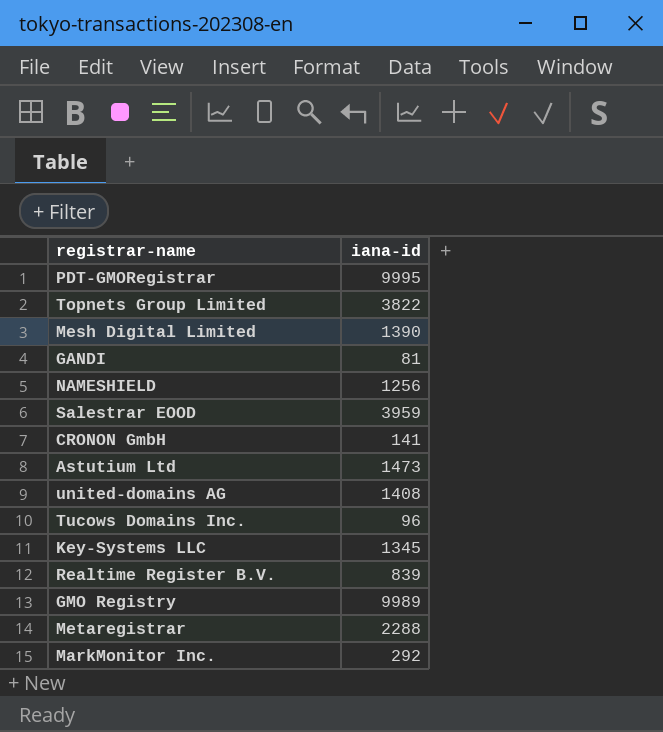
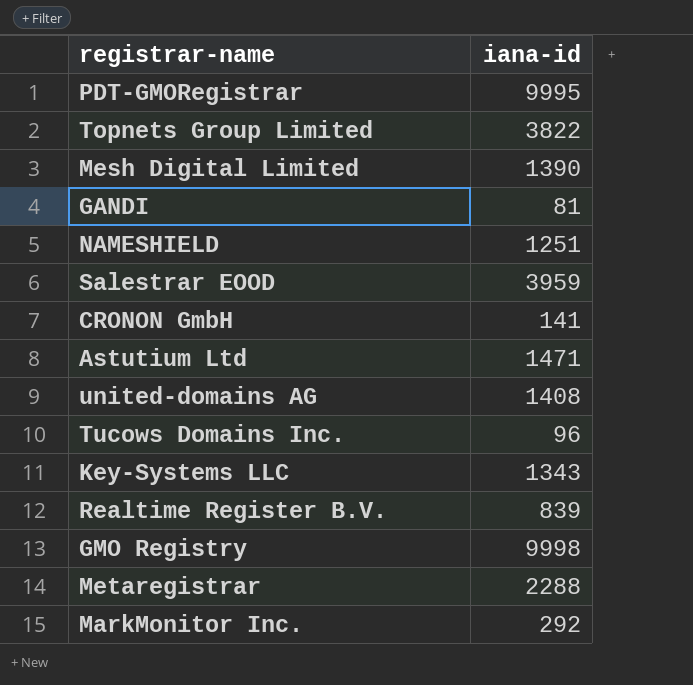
NAMESHIELD | iana-id: 1256 -> 1251
Astutium Ltd | iana-id: 1473 -> 1471
Key-Systems LLC | iana-id: 1345 -> 1343
GMO Registry | iana-id: 9989 -> 9998

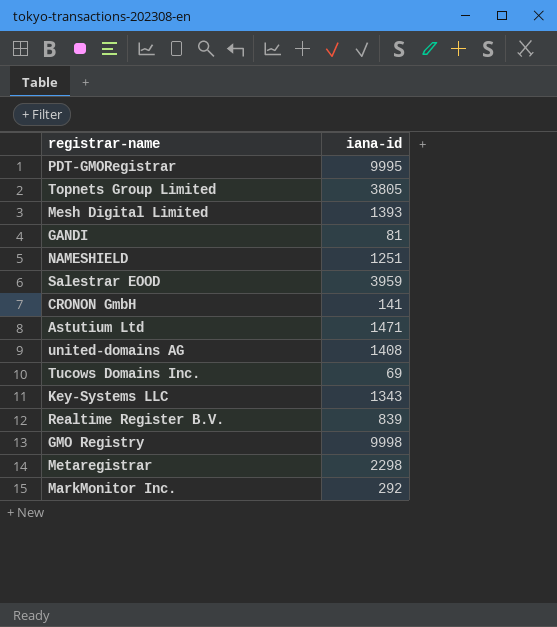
Topnets Group Limited | iana-id: 3822 -> 3805
Mesh Digital Limited | iana-id: 1390 -> 1393
Tucows Domains Inc. | iana-id: 96 -> 69
Metaregistrar | iana-id: 2288 -> 2298

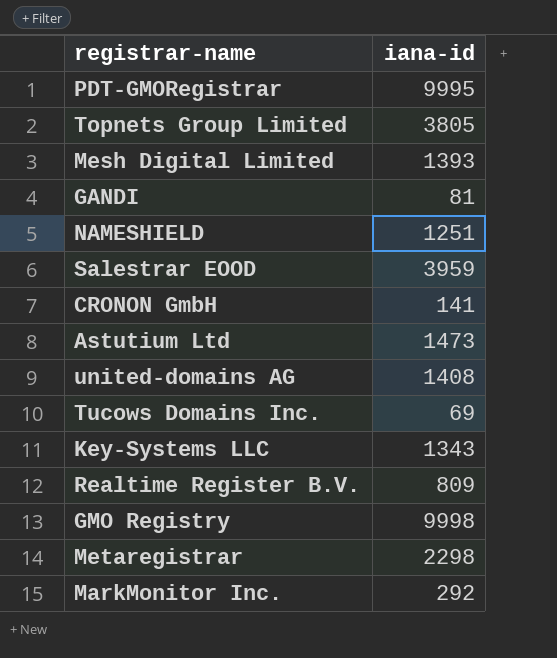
Astutium Ltd | iana-id: 1471 -> 1473
Realtime Register B.V. | iana-id: 839 -> 809

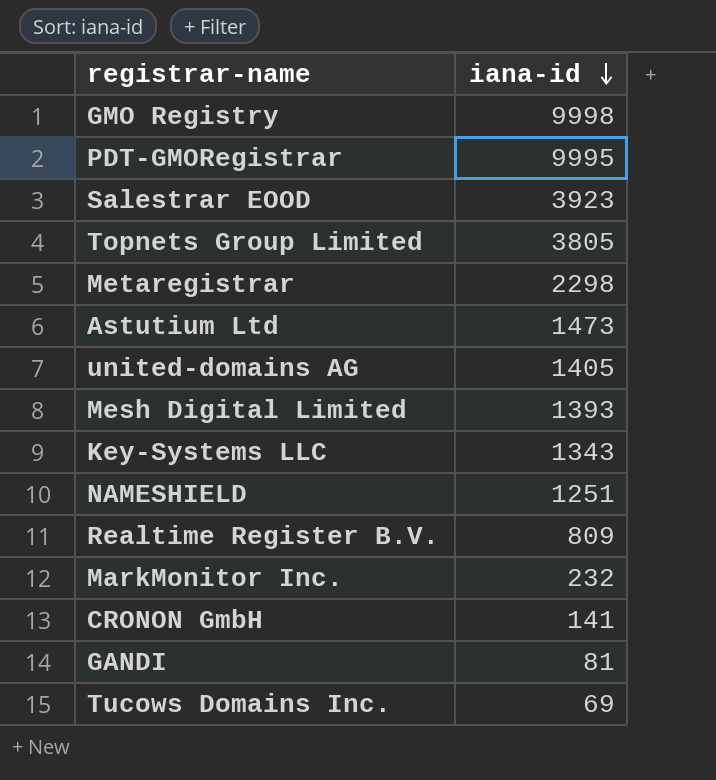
row order: none -> iana-id descending
Salestrar EOOD | iana-id: 3959 -> 3923
united-domains AG | iana-id: 1408 -> 1405
MarkMonitor Inc. | iana-id: 292 -> 232

